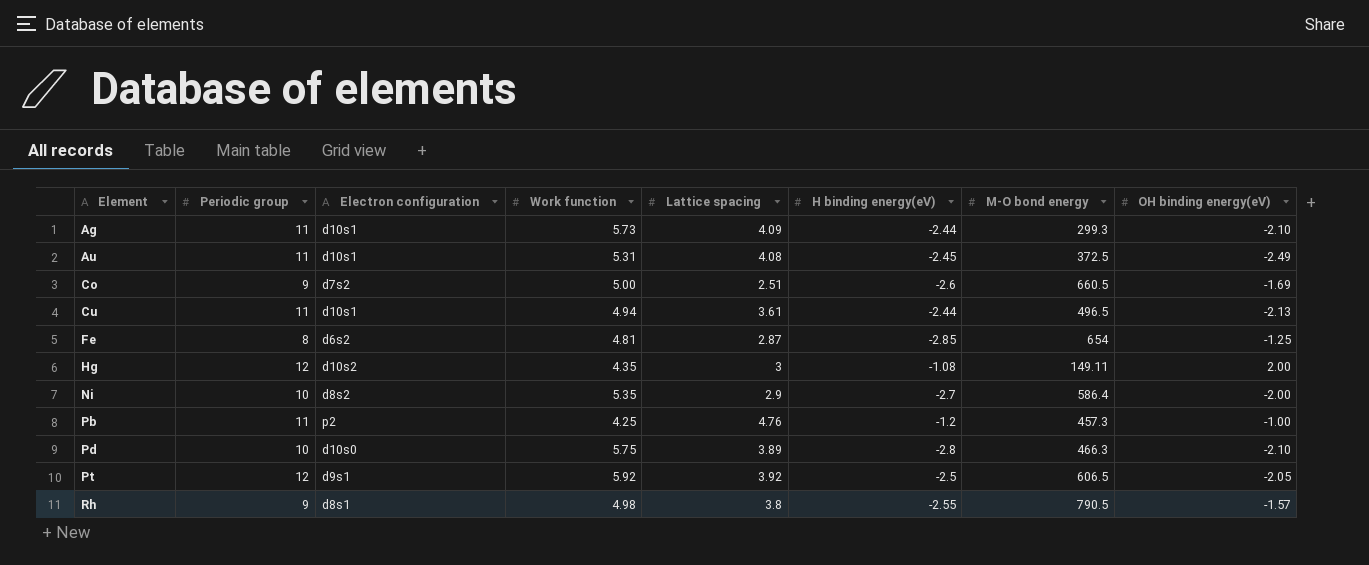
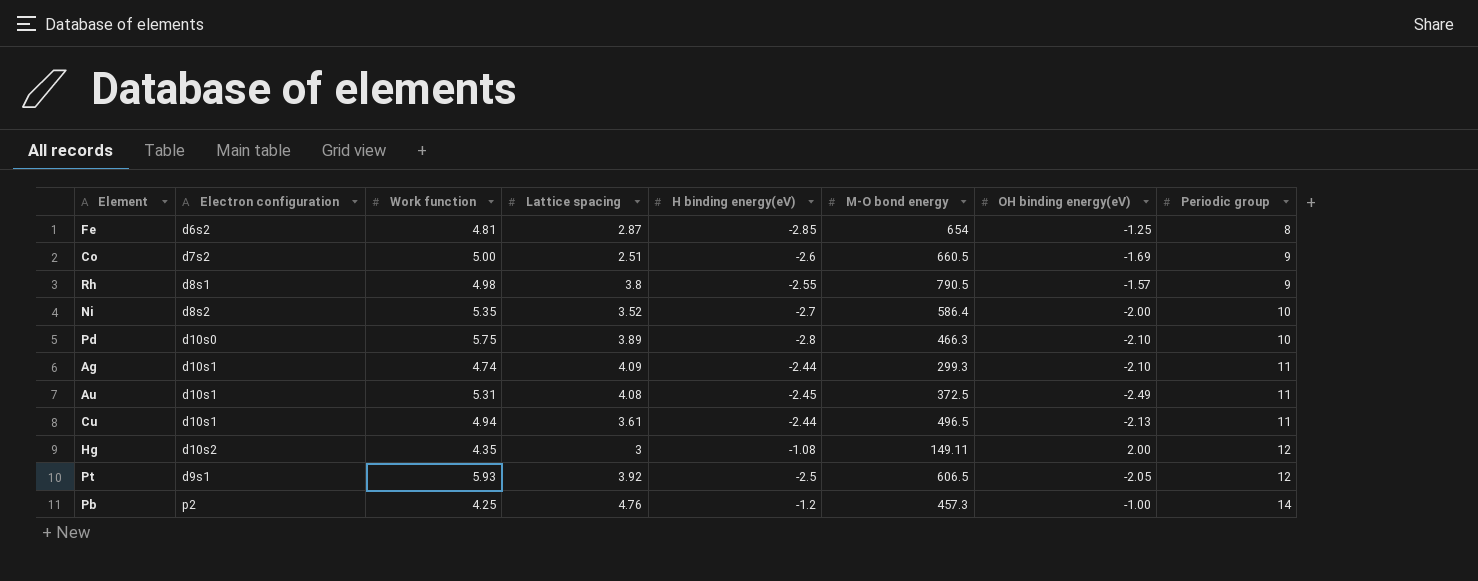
row order: Element ascending -> Periodic group ascending
column Periodic group | position: 2 -> 8
Ni | Lattice spacing: 2.9 -> 3.52
Ag | Work function: 5.73 -> 4.74
Pt | Work function: 5.92 -> 5.93
Pb | Periodic group: 11 -> 14

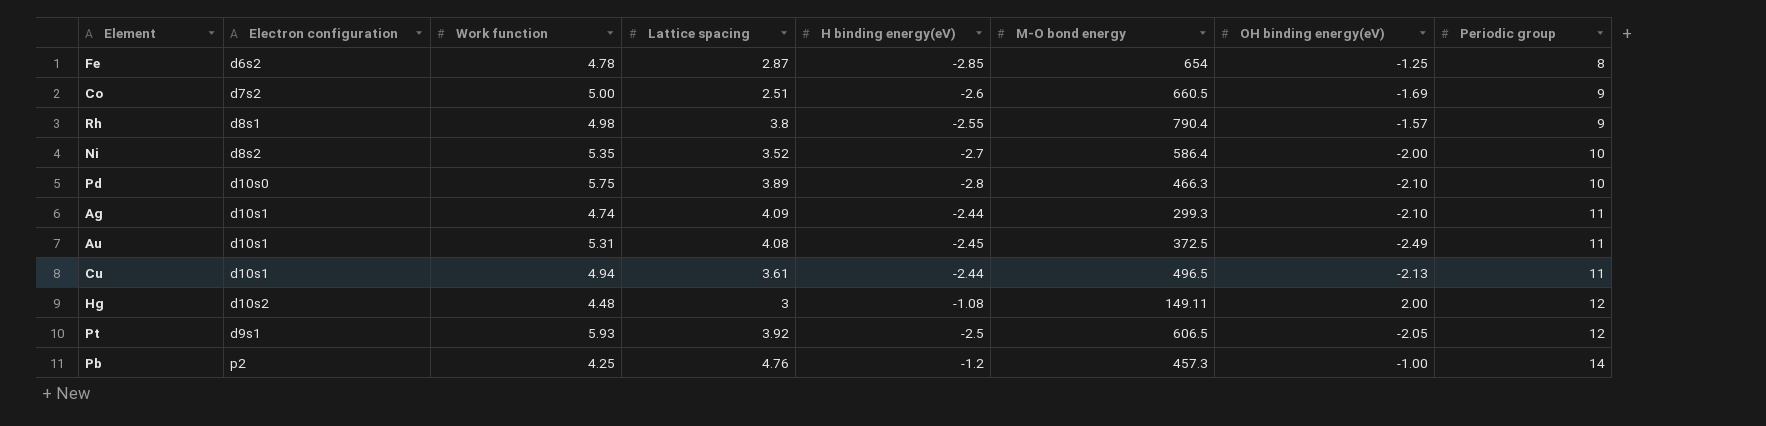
Fe | Work function: 4.81 -> 4.78
Rh | M-O bond energy: 790.5 -> 790.4
Hg | Work function: 4.35 -> 4.48

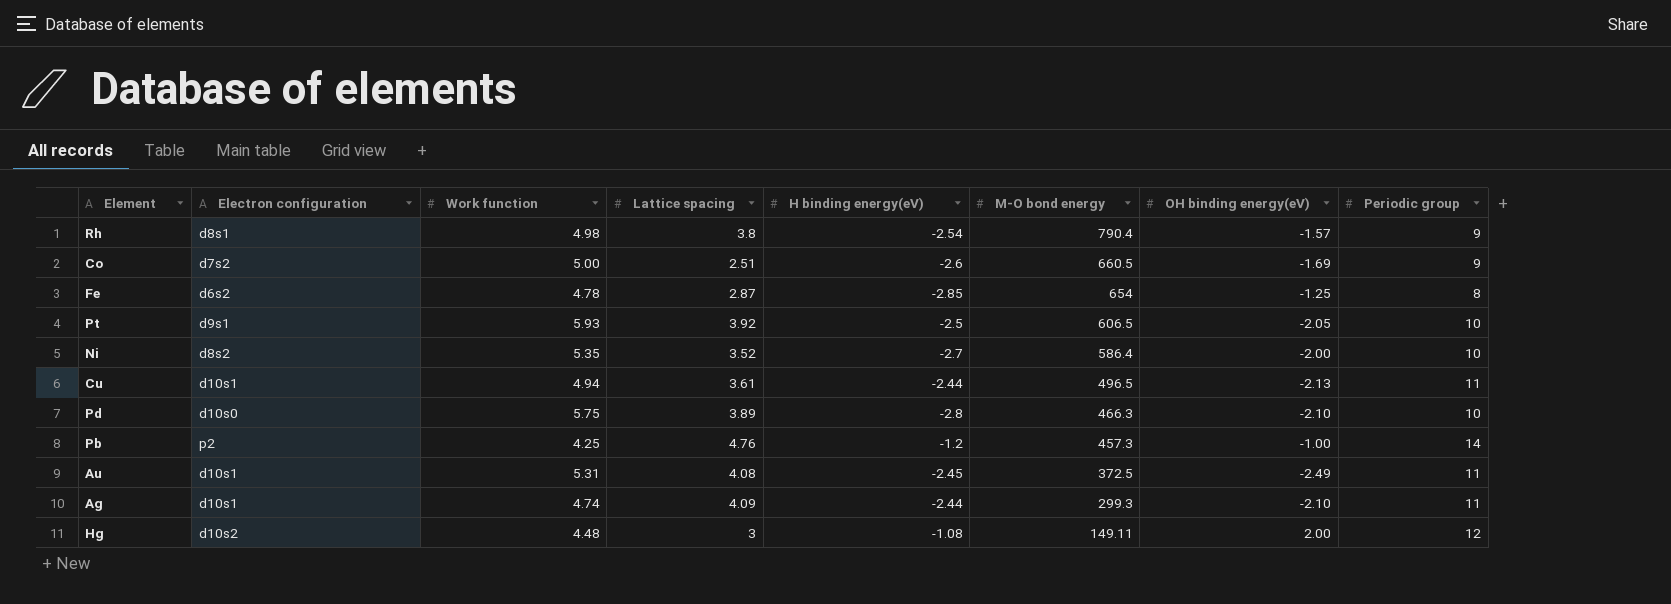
row order: Periodic group ascending -> M-O bond energy descending
Rh | H binding energy(eV): -2.55 -> -2.54
Pt | Periodic group: 12 -> 10

